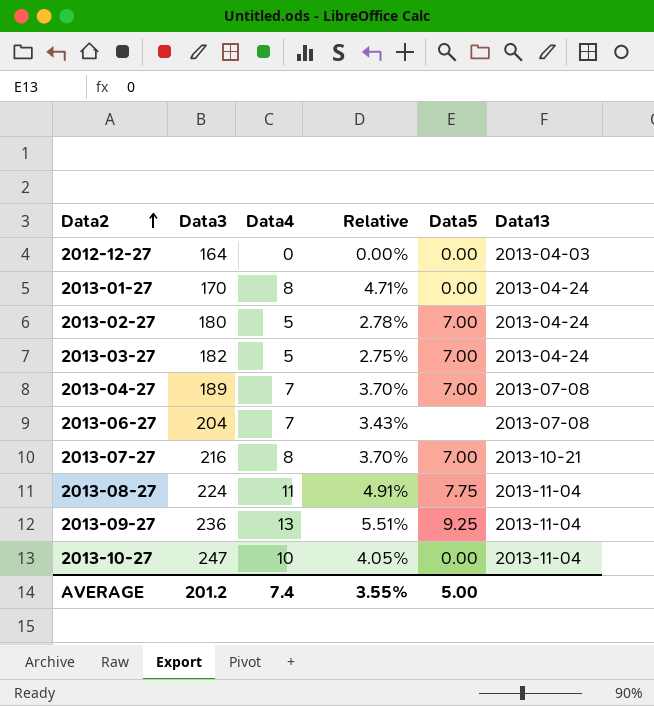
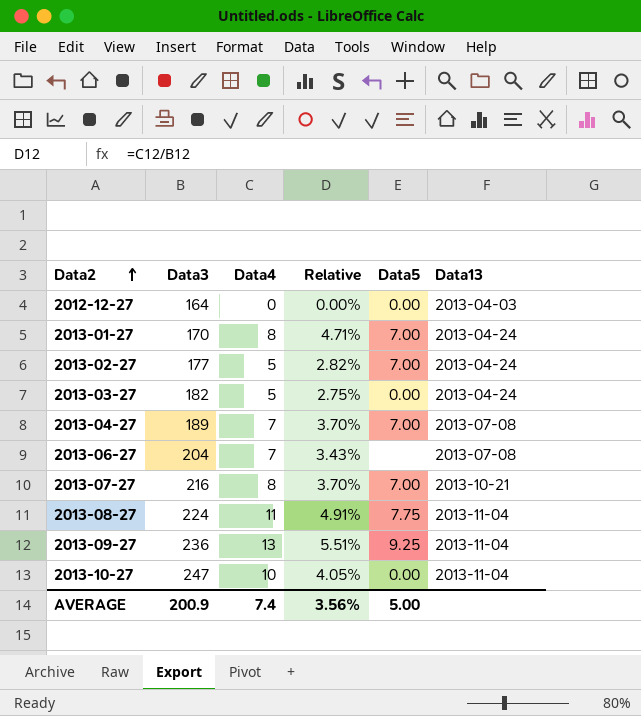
2013-01-27 | Data5: 0.00 -> 7.00
2013-02-27 | Data3: 180 -> 177
2013-02-27 | Relative: 2.78% -> 2.82%
2013-03-27 | Data5: 7.00 -> 0.00
AVERAGE | Data3: 201.2 -> 200.9
AVERAGE | Relative: 3.55% -> 3.56%

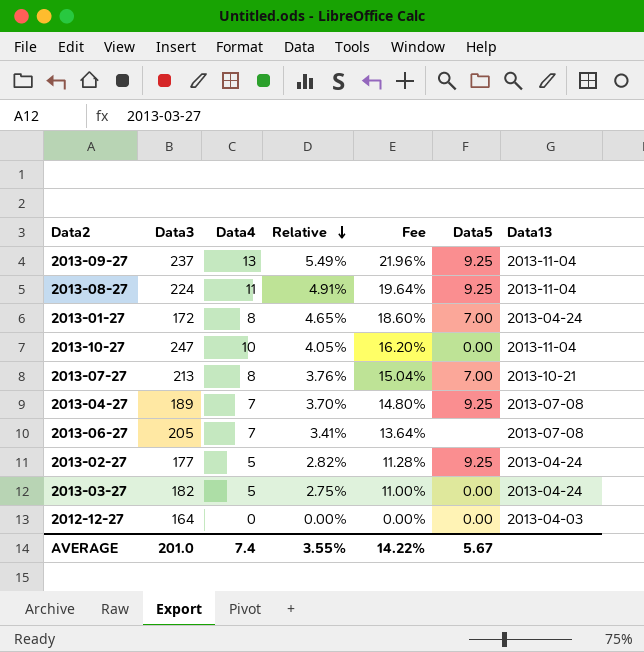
row order: Data2 ascending -> Relative descending
column Fee | formula: none -> [Relative] * 4
2013-09-27 | Data3: 236 -> 237
2013-09-27 | Relative: 5.51% -> 5.49%
2013-08-27 | Data5: 7.75 -> 9.25
2013-01-27 | Data3: 170 -> 172
2013-01-27 | Relative: 4.71% -> 4.65%
2013-07-27 | Data3: 216 -> 213
2013-07-27 | Relative: 3.70% -> 3.76%
2013-04-27 | Data5: 7.00 -> 9.25
2013-06-27 | Data3: 204 -> 205
2013-06-27 | Relative: 3.43% -> 3.41%
2013-02-27 | Data5: 7.00 -> 9.25
AVERAGE | Data3: 200.9 -> 201.0
AVERAGE | Relative: 3.56% -> 3.55%
AVERAGE | Data5: 5.00 -> 5.67

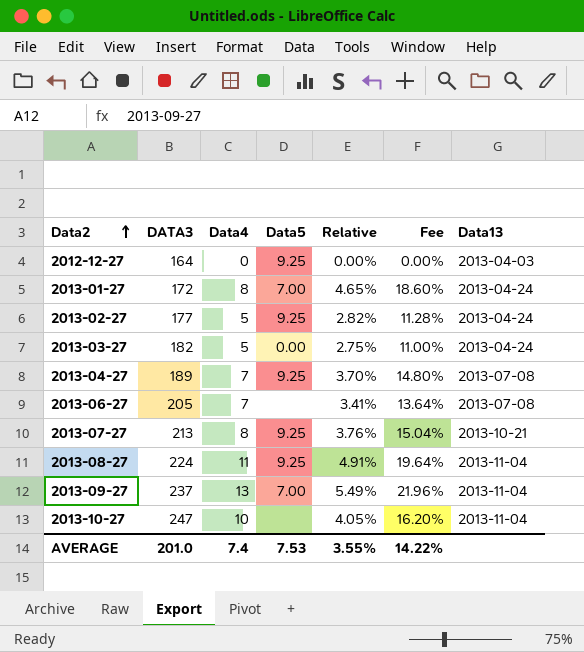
row order: Relative descending -> Data2 ascending
column name: Data3 -> DATA3
column Data5 | position: 6 -> 4
2012-12-27 | Data5: 0.00 -> 9.25
2013-07-27 | Data5: 7.00 -> 9.25
2013-09-27 | Data5: 9.25 -> 7.00
2013-10-27 | Data5: 0.00 -> none
AVERAGE | Data5: 5.67 -> 7.53

